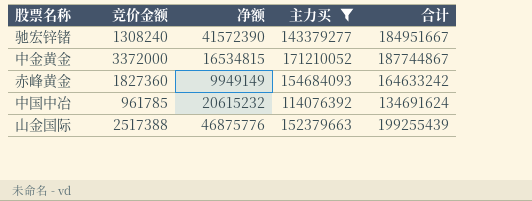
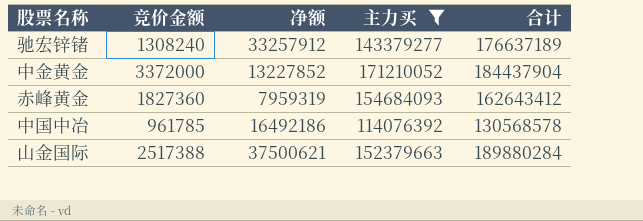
驰宏锌锗 | 净额: 41572390 -> 33257912
驰宏锌锗 | 合计: 184951667 -> 176637189
中金黄金 | 净额: 16534815 -> 13227852
中金黄金 | 合计: 187744867 -> 184437904
赤峰黄金 | 净额: 9949149 -> 7959319
赤峰黄金 | 合计: 164633242 -> 162643412
中国中冶 | 净额: 20615232 -> 16492186
中国中冶 | 合计: 134691624 -> 130568578
山金国际 | 净额: 46875776 -> 37500621
山金国际 | 合计: 199255439 -> 189880284

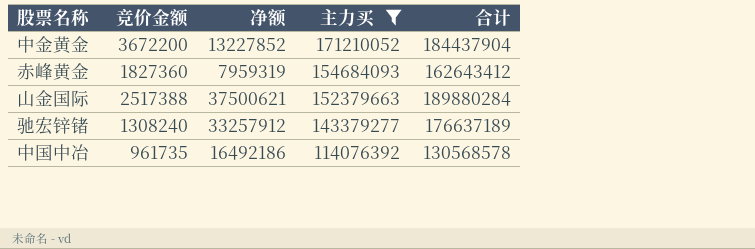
row order: none -> 主力买 descending
中金黄金 | 竞价金额: 3372000 -> 3672200
中国中冶 | 竞价金额: 961785 -> 961735

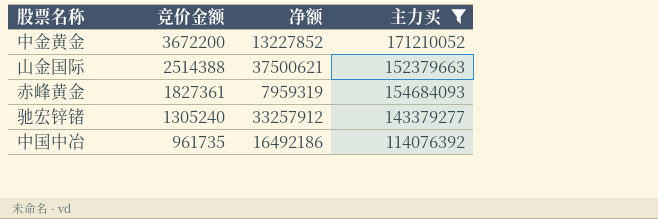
row order: 主力买 descending -> 竞价金额 descending
column 合计 | formula: [净额] + [主力买] -> none
山金国际 | 竞价金额: 2517388 -> 2514388
赤峰黄金 | 竞价金额: 1827360 -> 1827361
驰宏锌锗 | 竞价金额: 1308240 -> 1305240

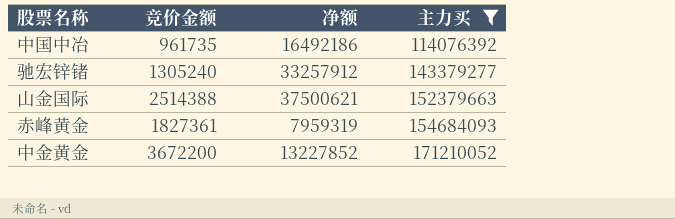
row order: 竞价金额 descending -> 主力买 ascending

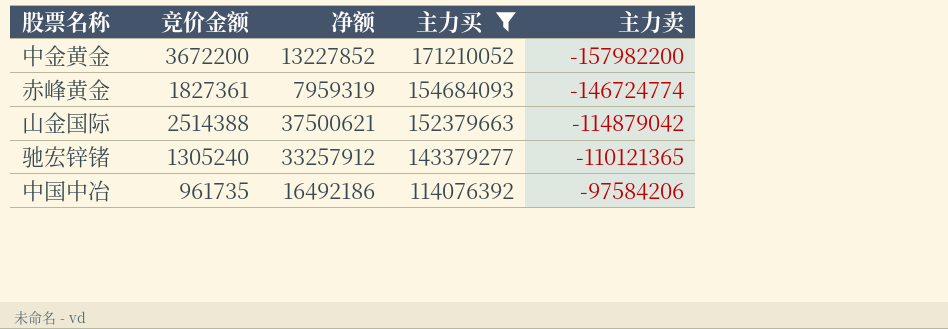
row order: 主力买 ascending -> 主力买 descending
column 主力卖 | formula: none -> [净额] - [主力买]

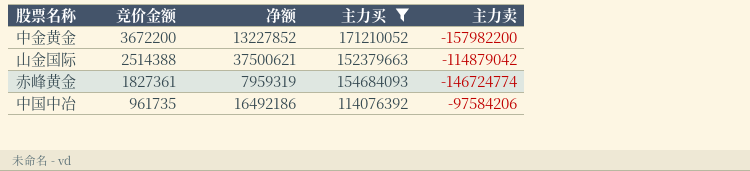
row order: 主力买 descending -> 竞价金额 descending
row 驰宏锌锗: 1305240 | 33257912 | 143379277 | -110121365 -> none

